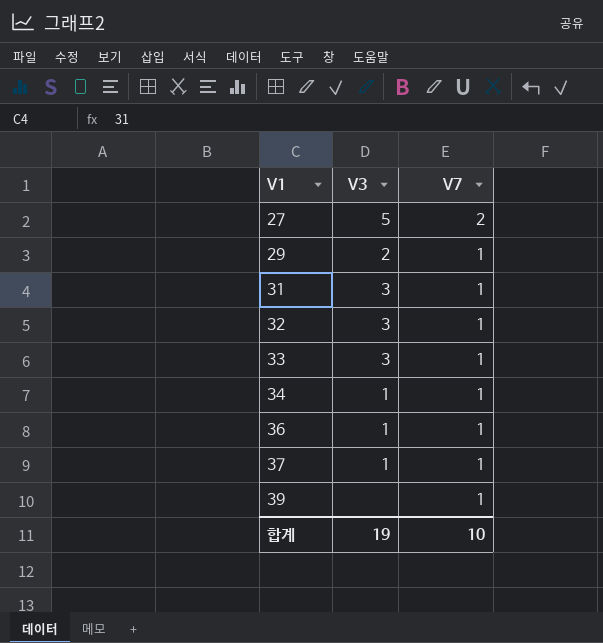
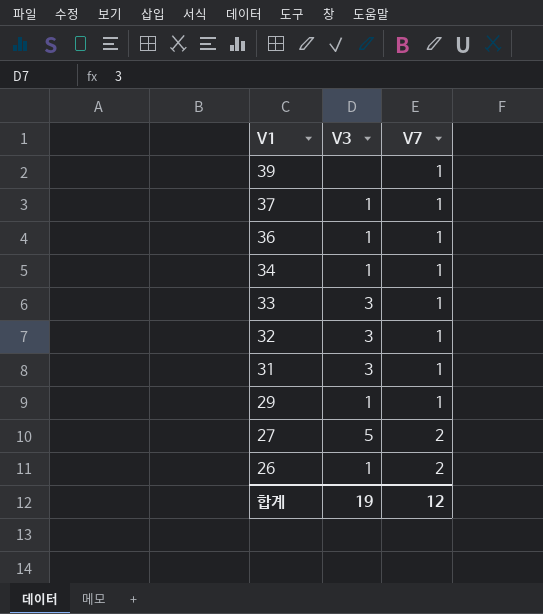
row order: V1 ascending -> V1 descending
29 | V3: 2 -> 1
row 26: none -> 1 | 2
합계 | V7: 10 -> 12

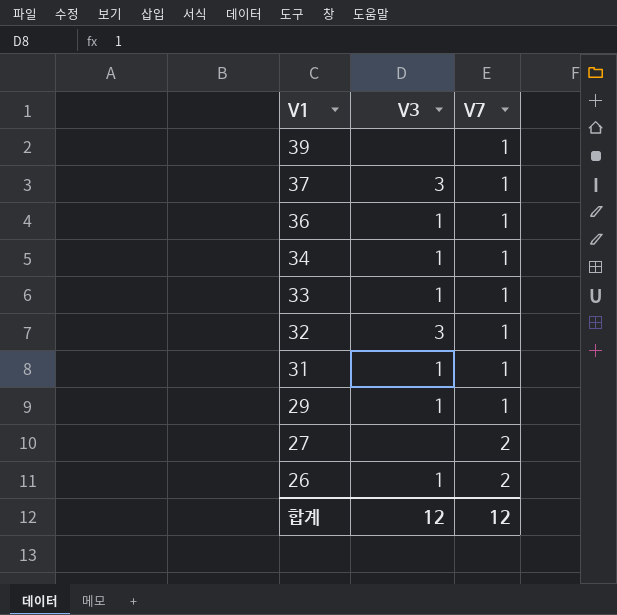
37 | V3: 1 -> 3
33 | V3: 3 -> 1
31 | V3: 3 -> 1
27 | V3: 5 -> none
합계 | V3: 19 -> 12

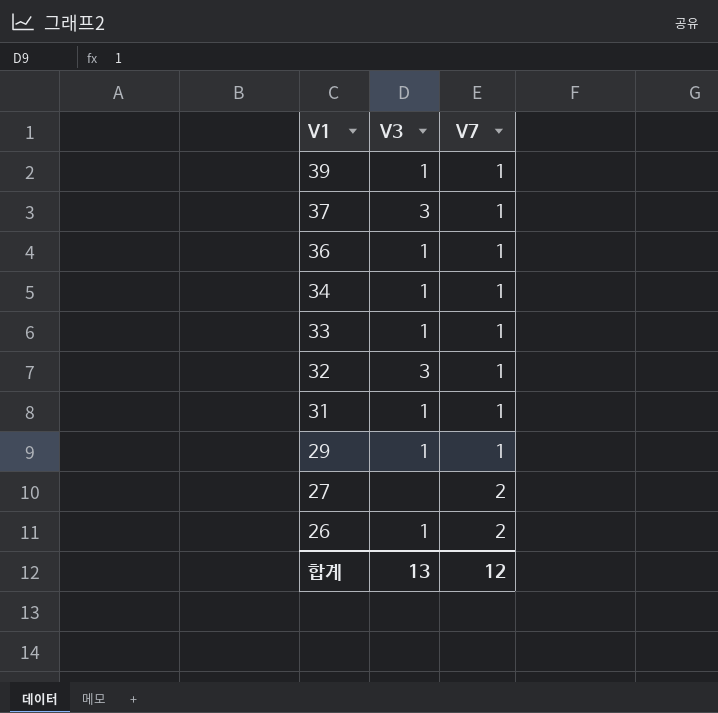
39 | V3: none -> 1
합계 | V3: 12 -> 13

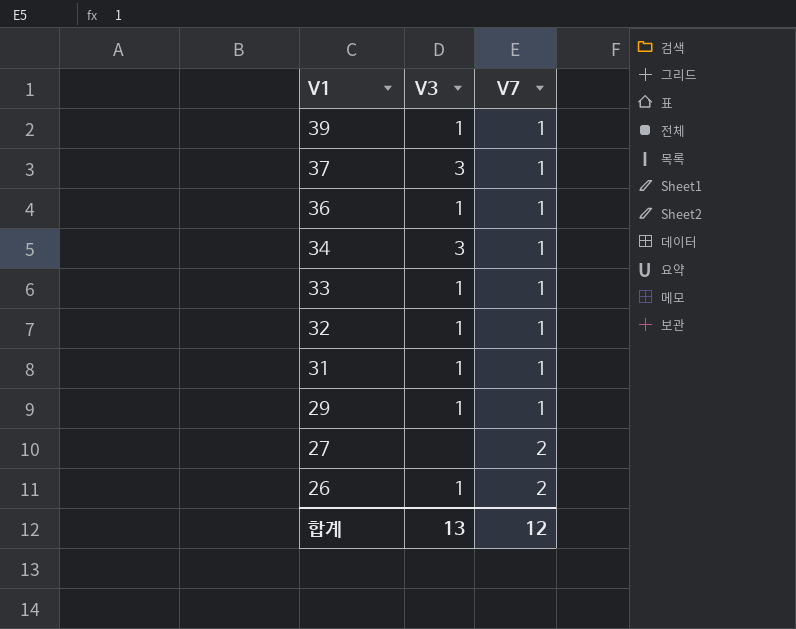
34 | V3: 1 -> 3
32 | V3: 3 -> 1

